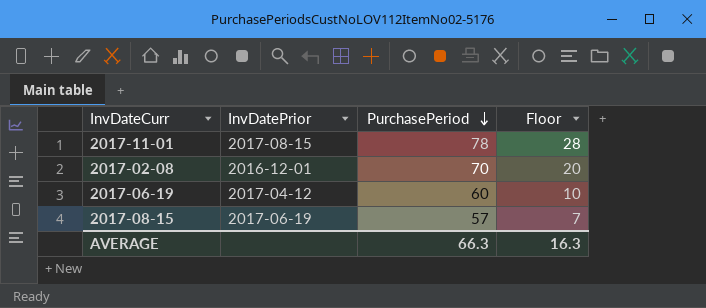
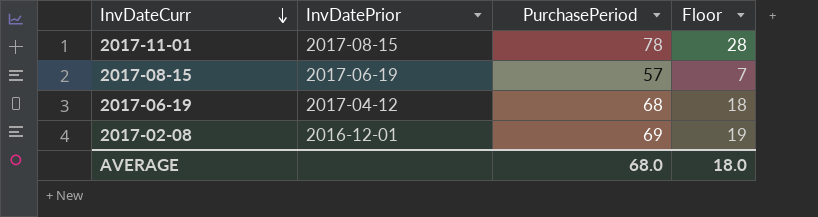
row order: PurchasePeriod descending -> InvDateCurr descending
2017-06-19 | PurchasePeriod: 60 -> 68
2017-06-19 | Floor: 10 -> 18
2017-02-08 | PurchasePeriod: 70 -> 69
2017-02-08 | Floor: 20 -> 19
AVERAGE | PurchasePeriod: 66.3 -> 68.0
AVERAGE | Floor: 16.3 -> 18.0

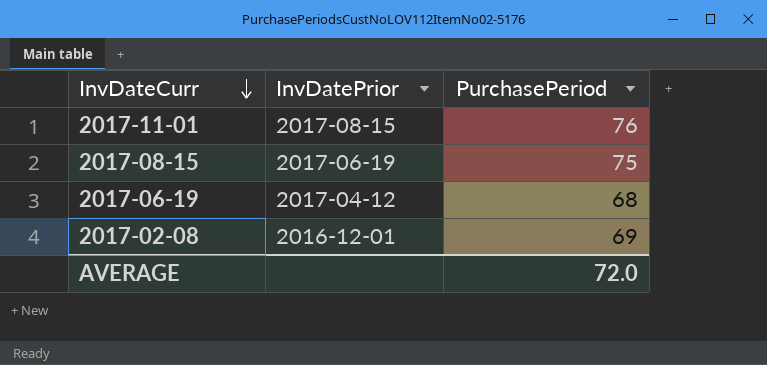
column Floor | formula: [PurchasePeriod] - 50 -> none
2017-11-01 | PurchasePeriod: 78 -> 76
2017-08-15 | PurchasePeriod: 57 -> 75
AVERAGE | PurchasePeriod: 68.0 -> 72.0

